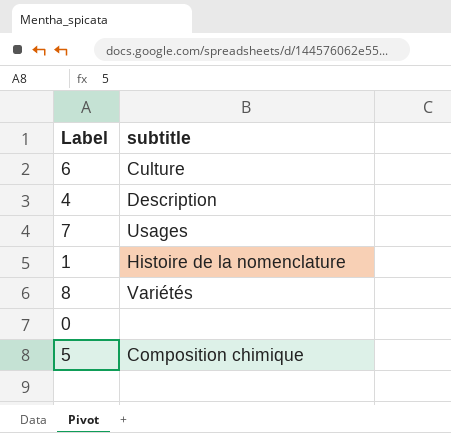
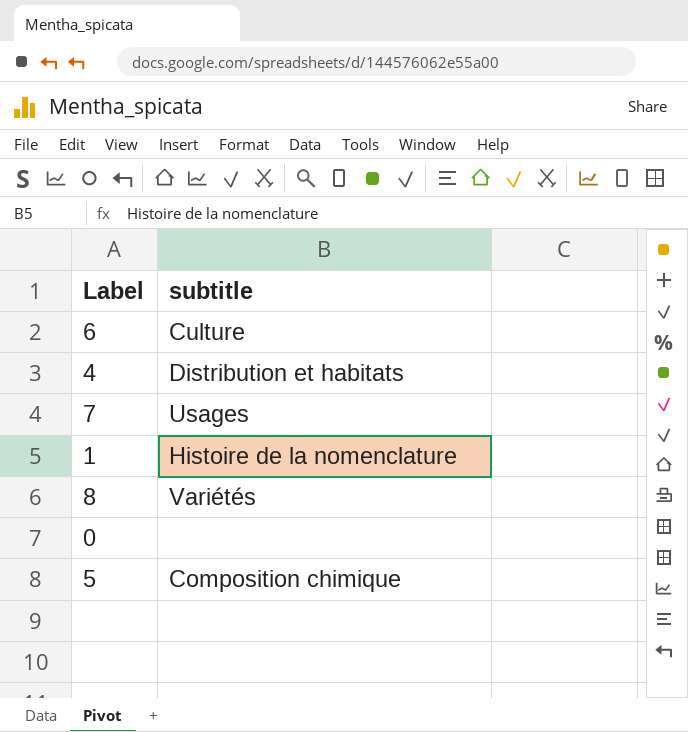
4 | subtitle: Description -> Distribution et habitats

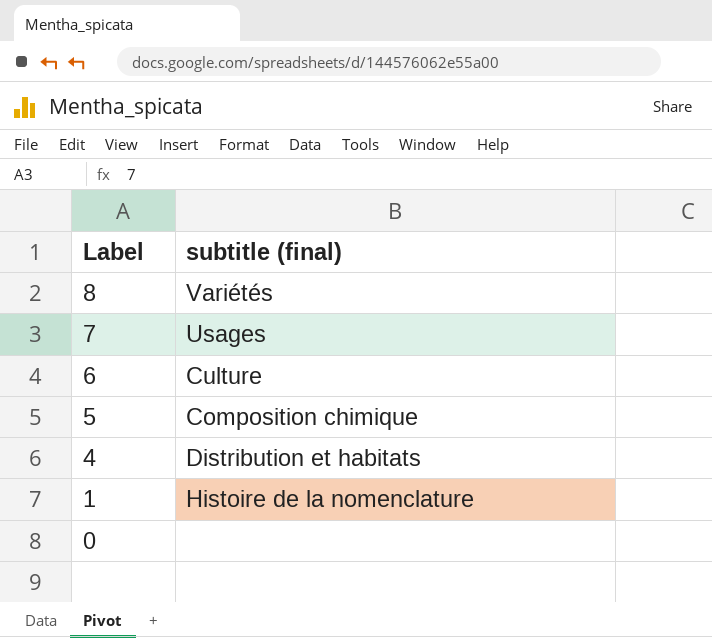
row order: none -> Label descending
column name: subtitle -> subtitle (final)

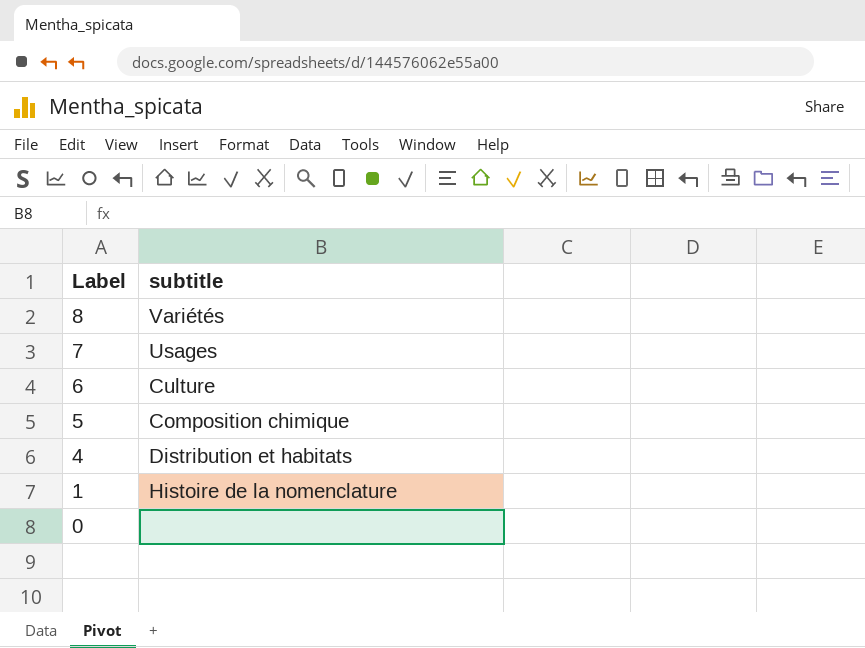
column name: subtitle (final) -> subtitle

